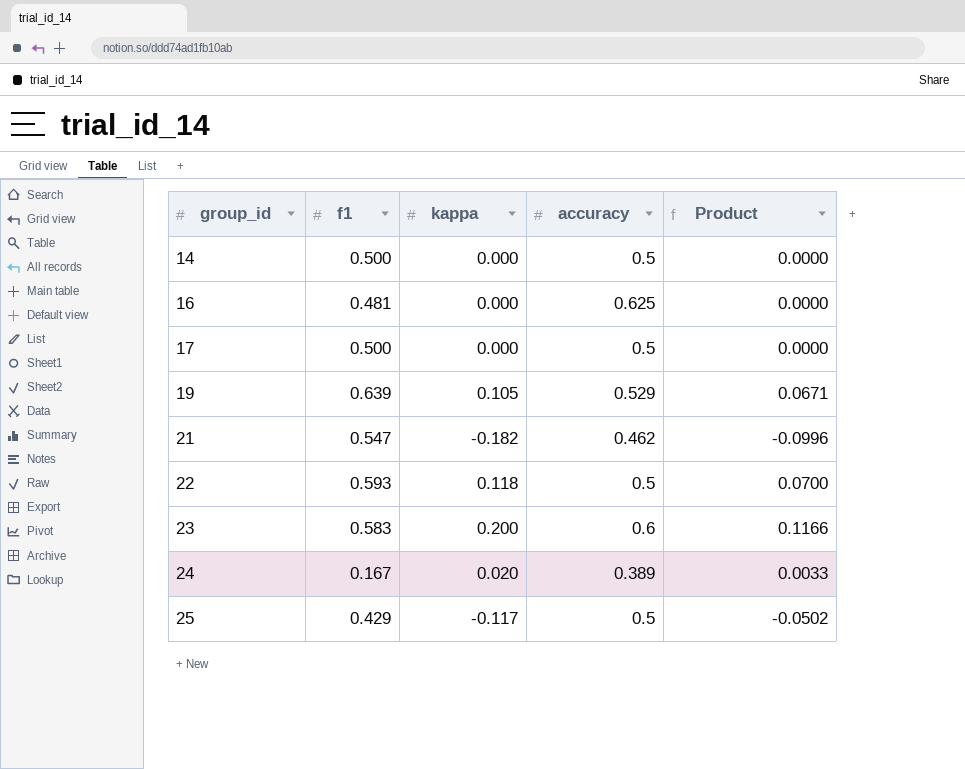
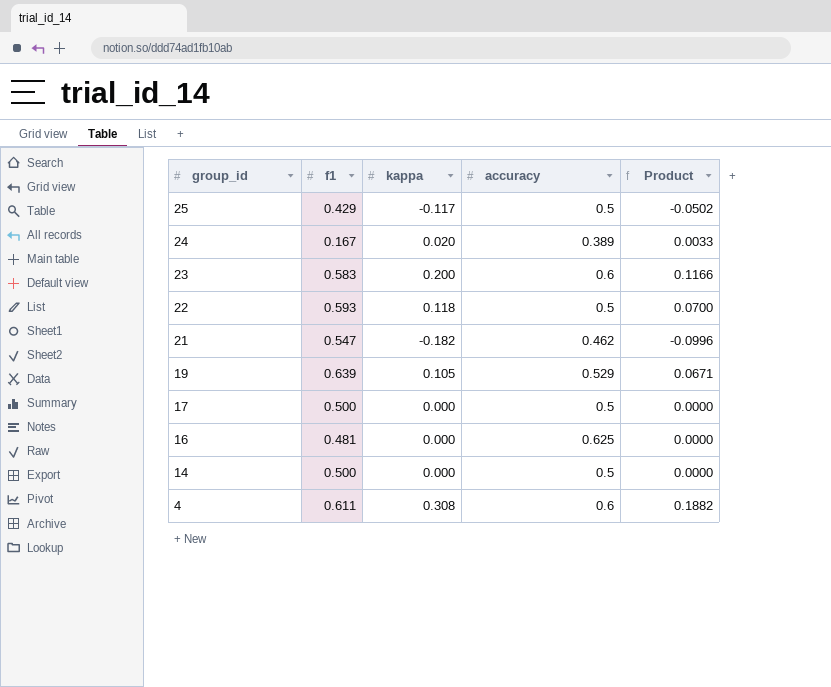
row order: group_id ascending -> group_id descending
row 4: none -> 0.611 | 0.308 | 0.6 | 0.1882

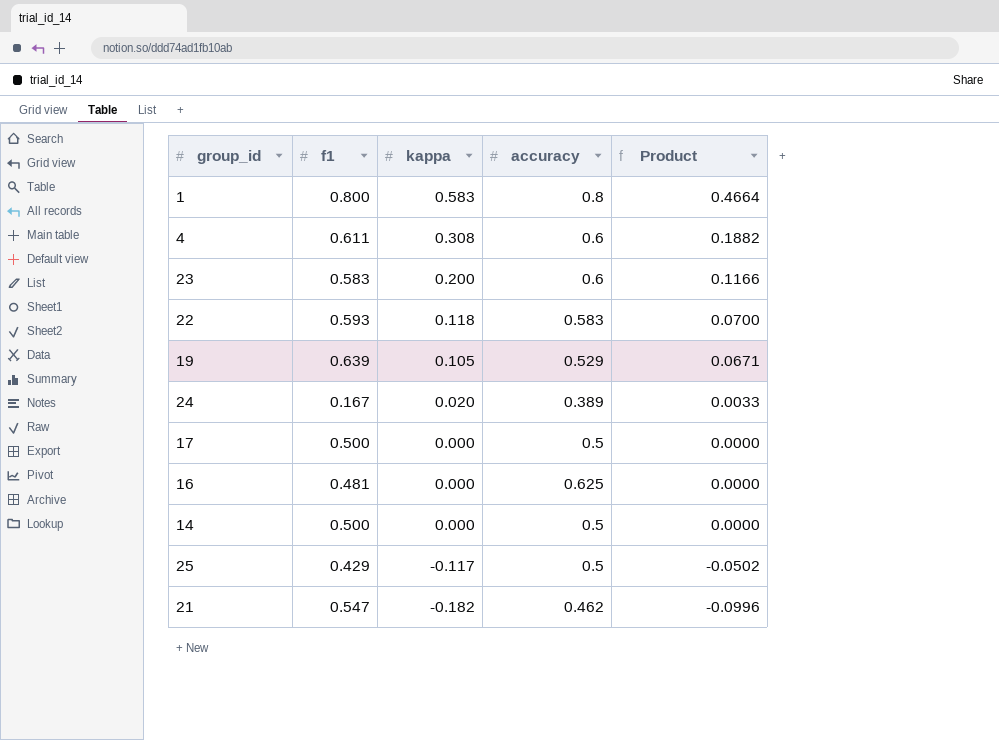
row order: group_id descending -> kappa descending
row 1: none -> 0.800 | 0.583 | 0.8 | 0.4664
22 | accuracy: 0.5 -> 0.583

